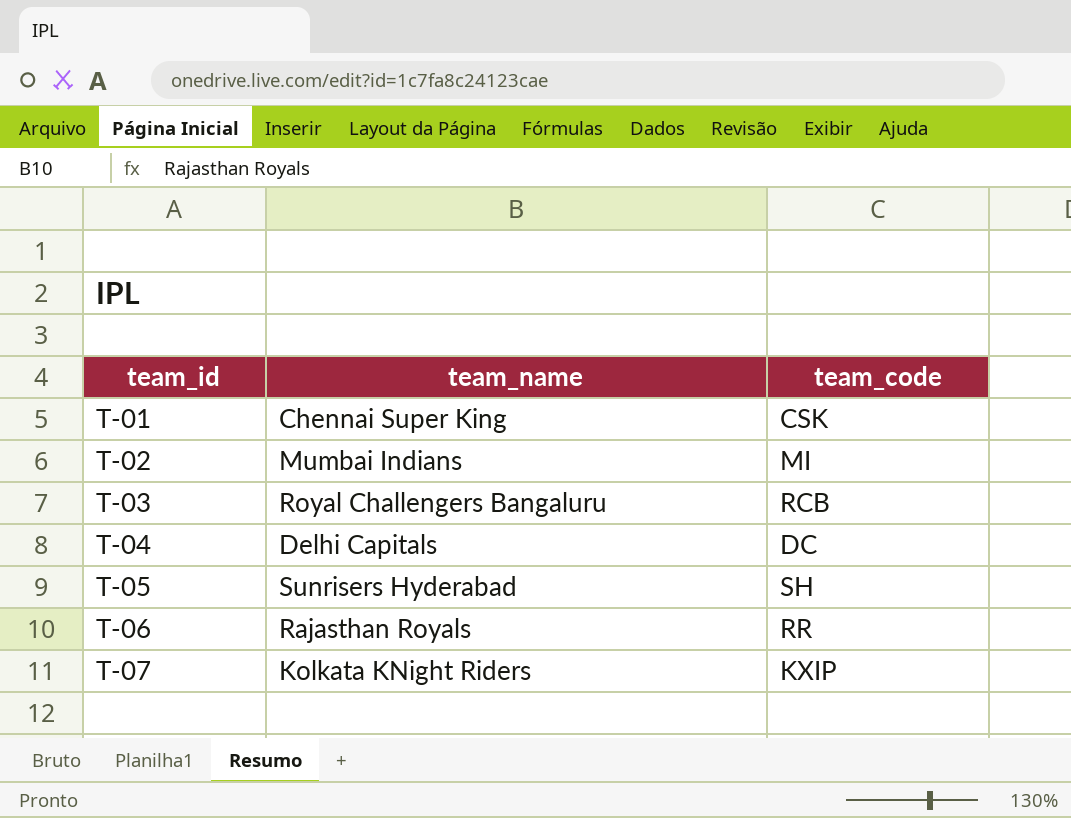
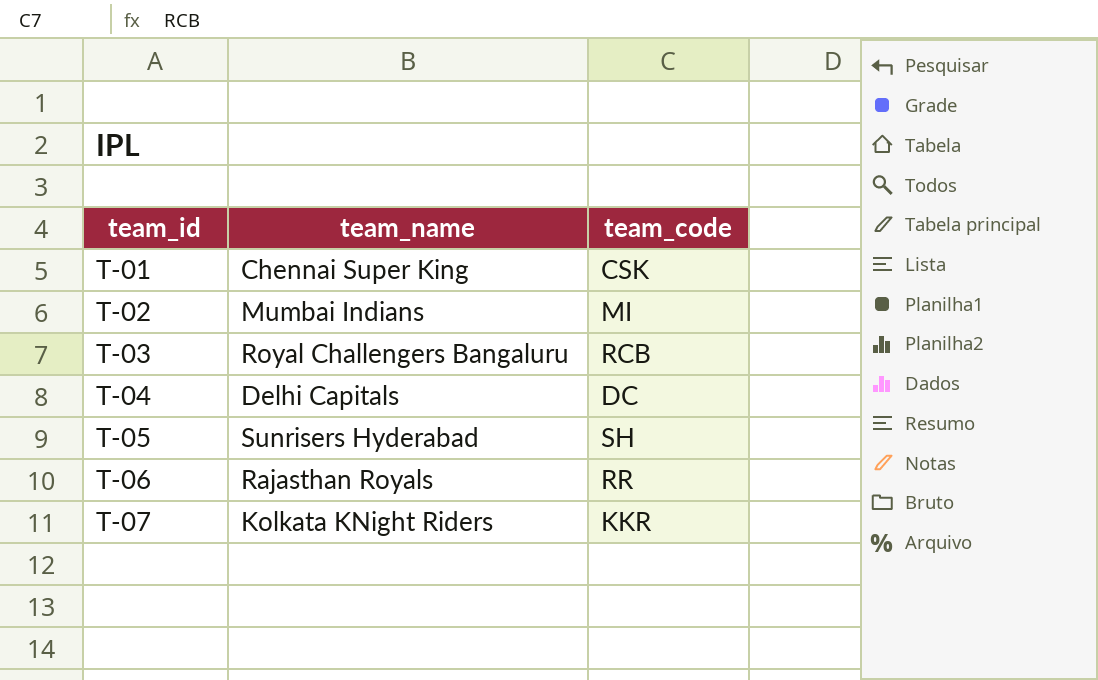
T-07 | team_code: KXIP -> KKR

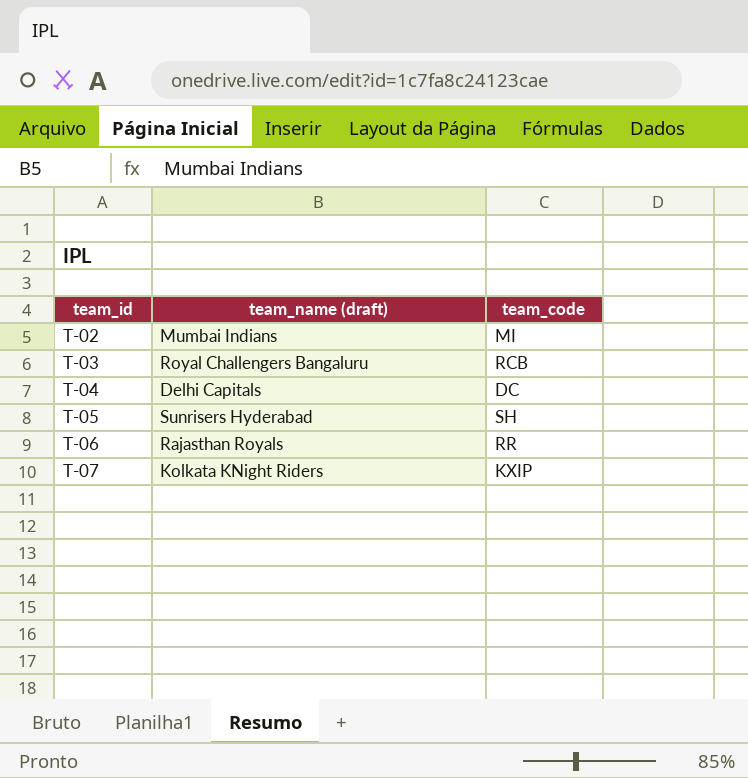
column name: team_name -> team_name (draft)
row T-01: Chennai Super King | CSK -> none
T-07 | team_code: KKR -> KXIP

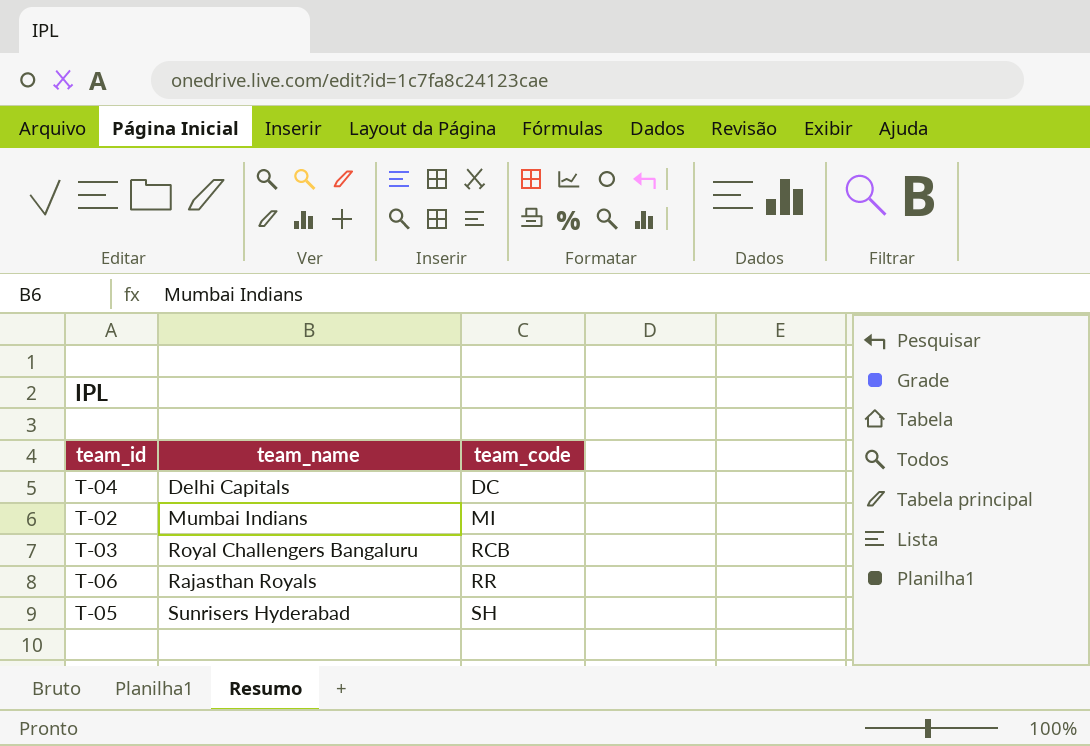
row order: team_id ascending -> team_code ascending
column name: team_name (draft) -> team_name
row T-07: Kolkata KNight Riders | KXIP -> none

